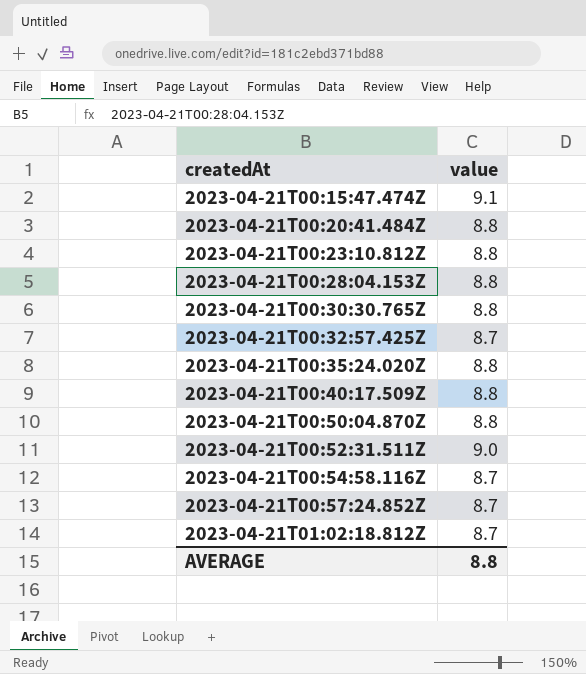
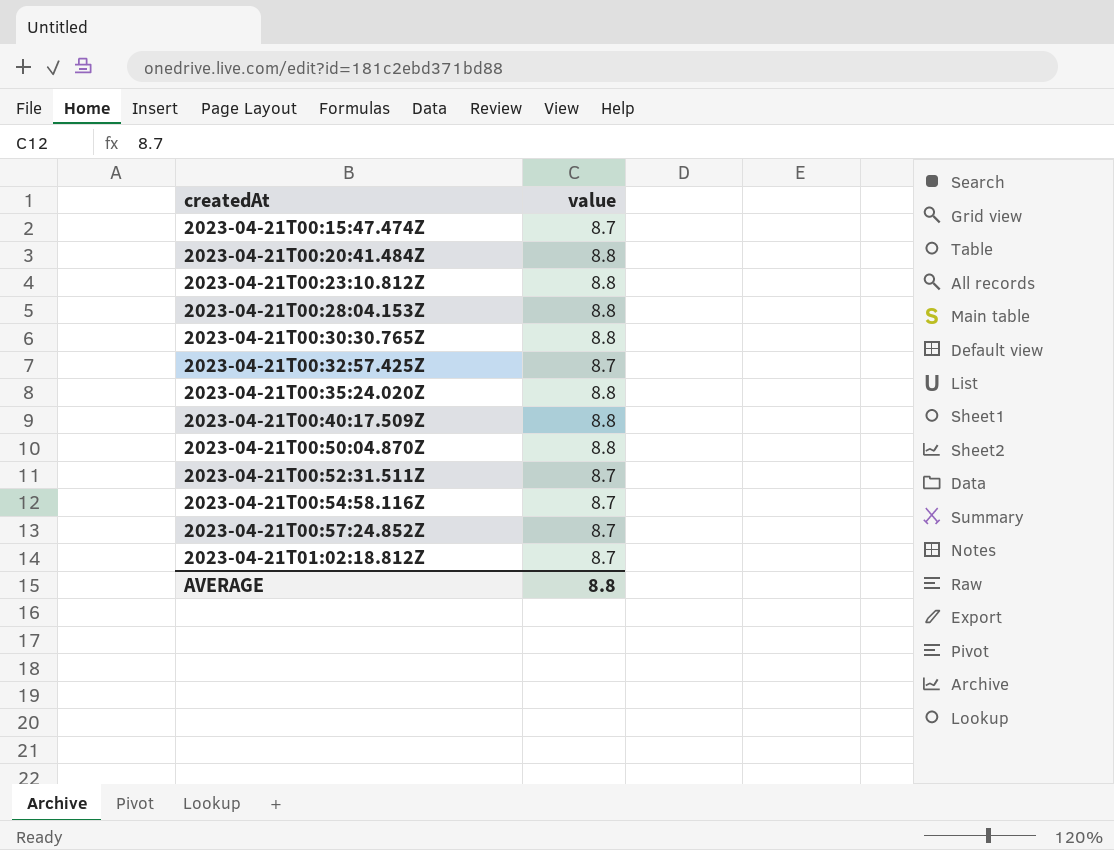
2023-04-21T00:15:47.474Z | value: 9.1 -> 8.7
2023-04-21T00:52:31.511Z | value: 9.0 -> 8.7

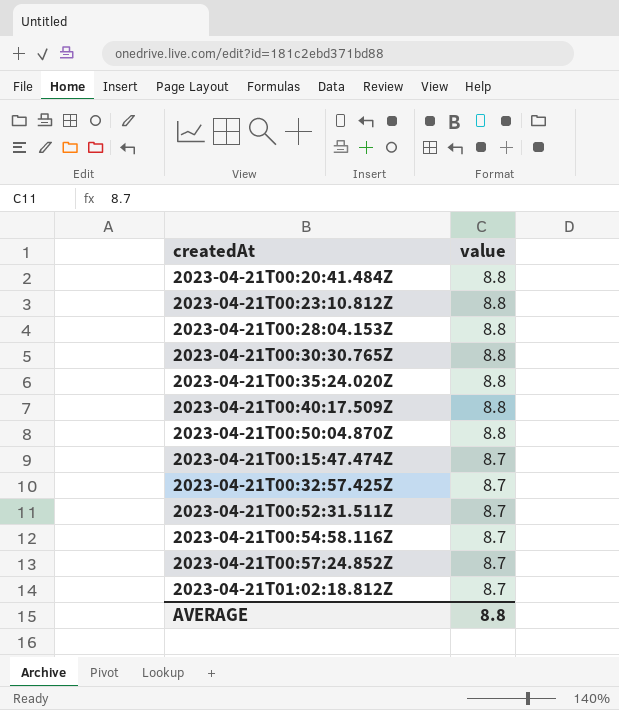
row order: createdAt ascending -> value descending

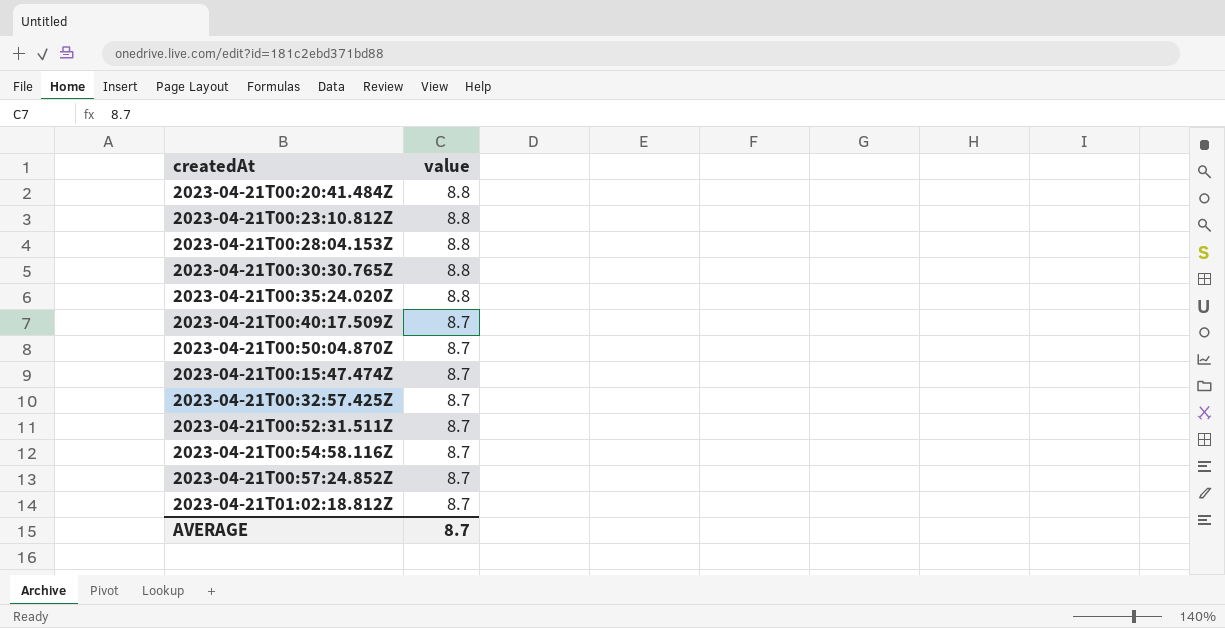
2023-04-21T00:40:17.509Z | value: 8.8 -> 8.7
2023-04-21T00:50:04.870Z | value: 8.8 -> 8.7
AVERAGE | value: 8.8 -> 8.7

